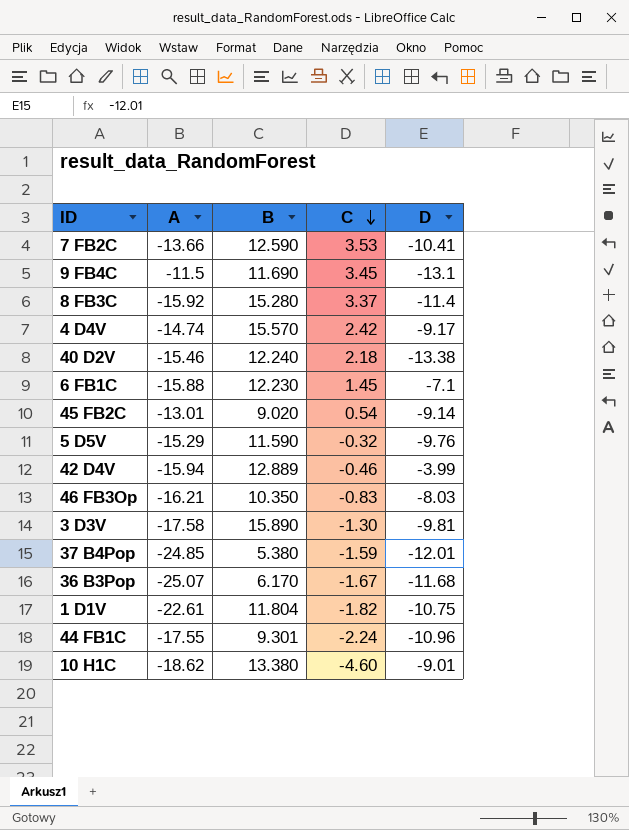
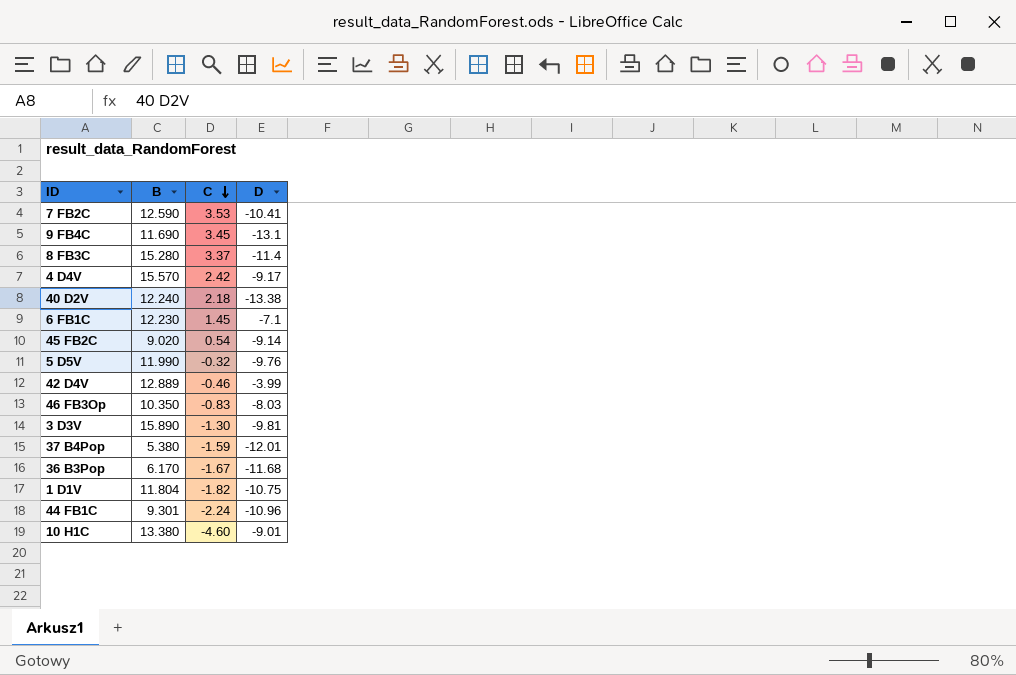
column A | position: 2 -> none
5 D5V | B: 11.590 -> 11.990

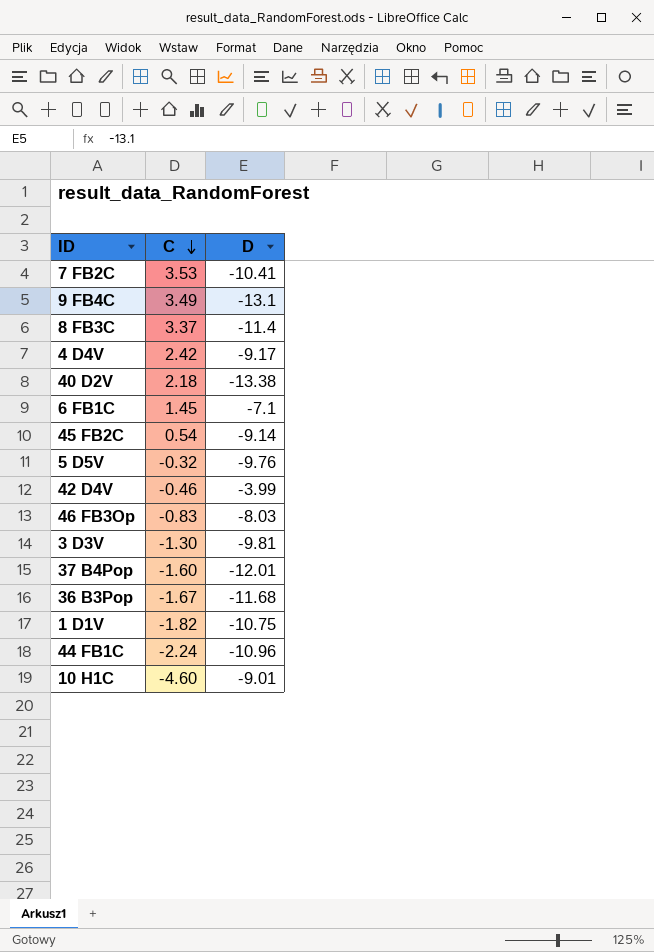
column B | position: 2 -> none
9 FB4C | C: 3.45 -> 3.49
37 B4Pop | C: -1.59 -> -1.60

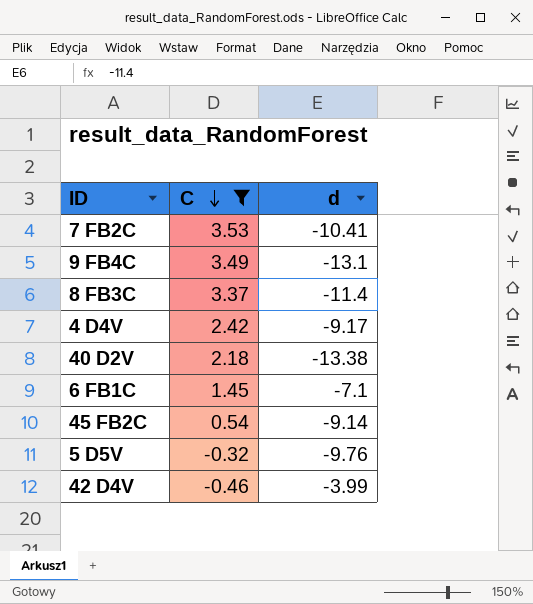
filter: none -> C >= -0.46
column name: D -> d

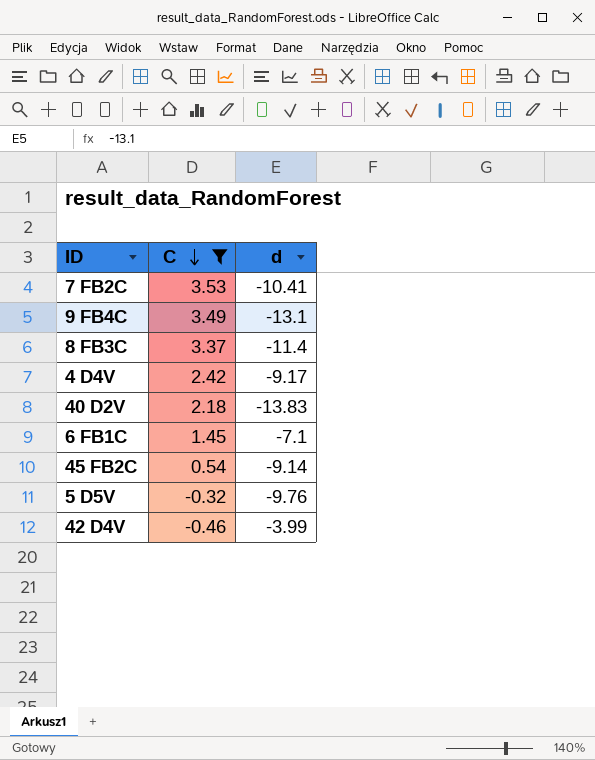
40 D2V | d: -13.38 -> -13.83

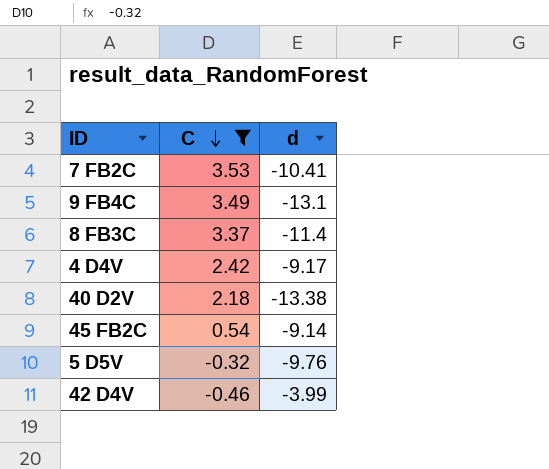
row 6 FB1C: 1.45 | -7.1 -> none
40 D2V | d: -13.83 -> -13.38

